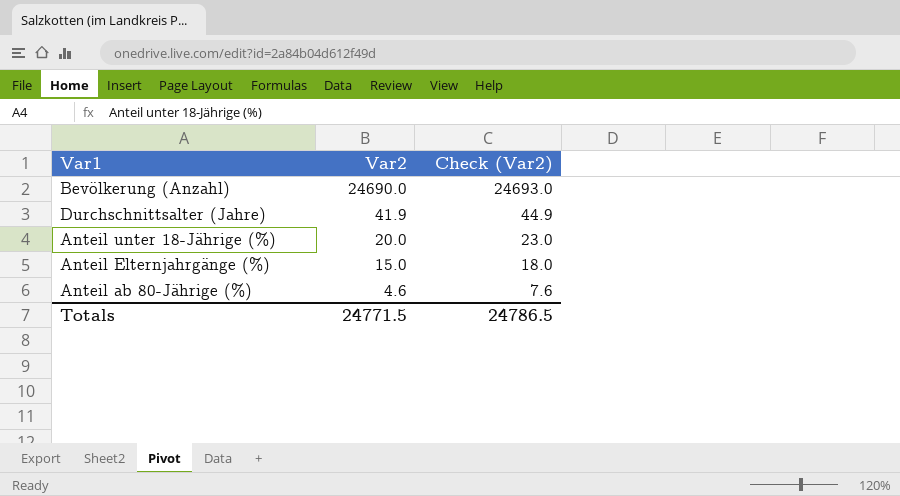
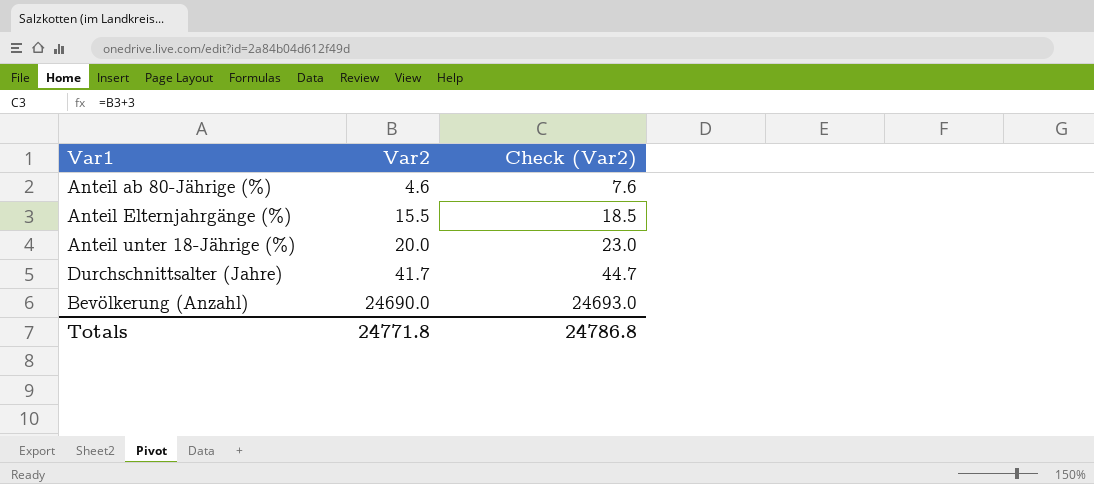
row order: Var2 descending -> Var2 ascending
Anteil Elternjahrgänge (%) | Var2: 15.0 -> 15.5
Anteil Elternjahrgänge (%) | Check (Var2): 18.0 -> 18.5
Durchschnittsalter (Jahre) | Var2: 41.9 -> 41.7
Durchschnittsalter (Jahre) | Check (Var2): 44.9 -> 44.7
Totals | Var2: 24771.5 -> 24771.8
Totals | Check (Var2): 24786.5 -> 24786.8

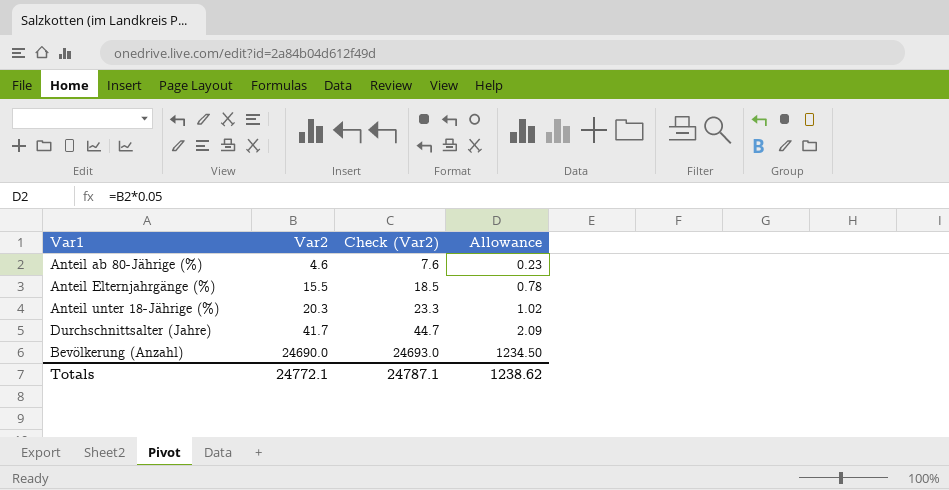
column Allowance | formula: none -> [Var2] * 0.05
Anteil unter 18-Jährige (%) | Var2: 20.0 -> 20.3
Anteil unter 18-Jährige (%) | Check (Var2): 23.0 -> 23.3
Totals | Var2: 24771.8 -> 24772.1
Totals | Check (Var2): 24786.8 -> 24787.1

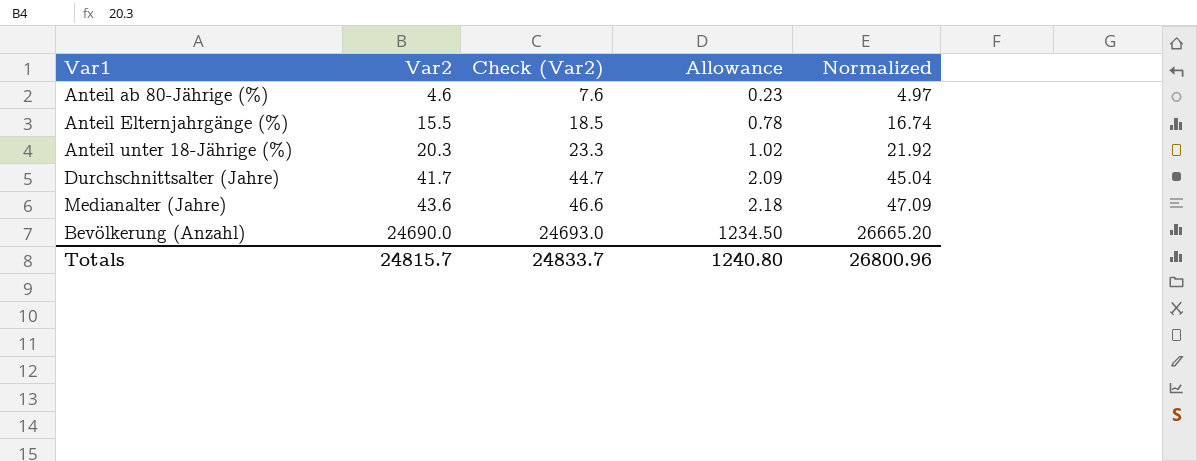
column Normalized | formula: none -> [Var2] * 1.08
row Medianalter (Jahre): none -> 43.6 | 46.6 | 2.18 | 47.09
Totals | Var2: 24772.1 -> 24815.7
Totals | Check (Var2): 24787.1 -> 24833.7
Totals | Allowance: 1238.62 -> 1240.80

